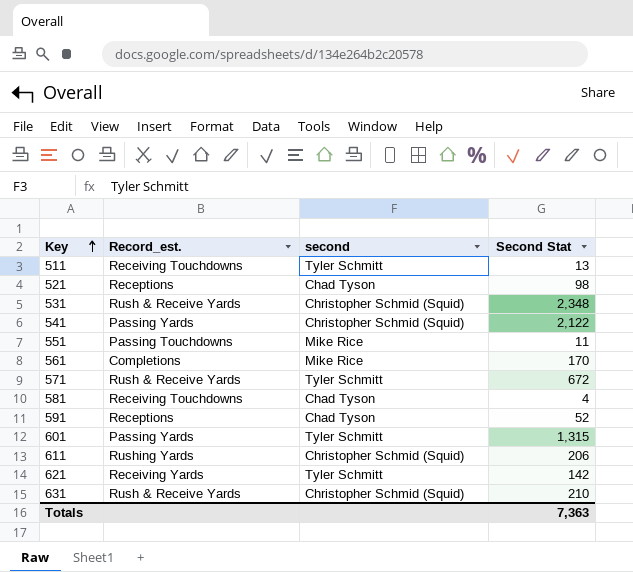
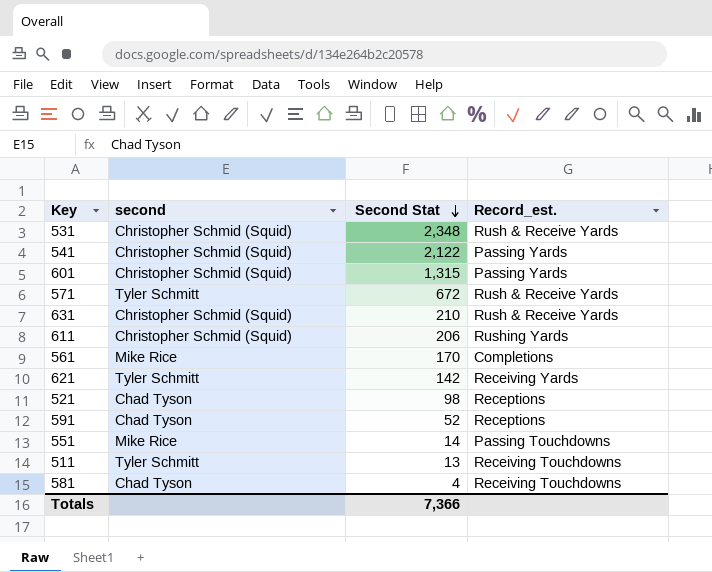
row order: Key ascending -> Second Stat descending
column Record_est. | position: 2 -> 4
601 | second: Tyler Schmitt -> Christopher Schmid (Squid)
551 | Second Stat: 11 -> 14
Totals | Second Stat: 7,363 -> 7,366

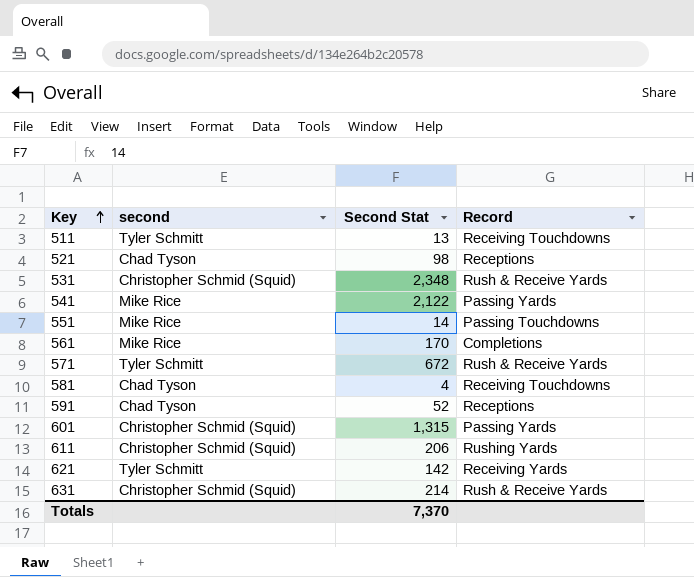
row order: Second Stat descending -> Key ascending
column name: Record_est. -> Record
541 | second: Christopher Schmid (Squid) -> Mike Rice
631 | Second Stat: 210 -> 214
Totals | Second Stat: 7,366 -> 7,370

